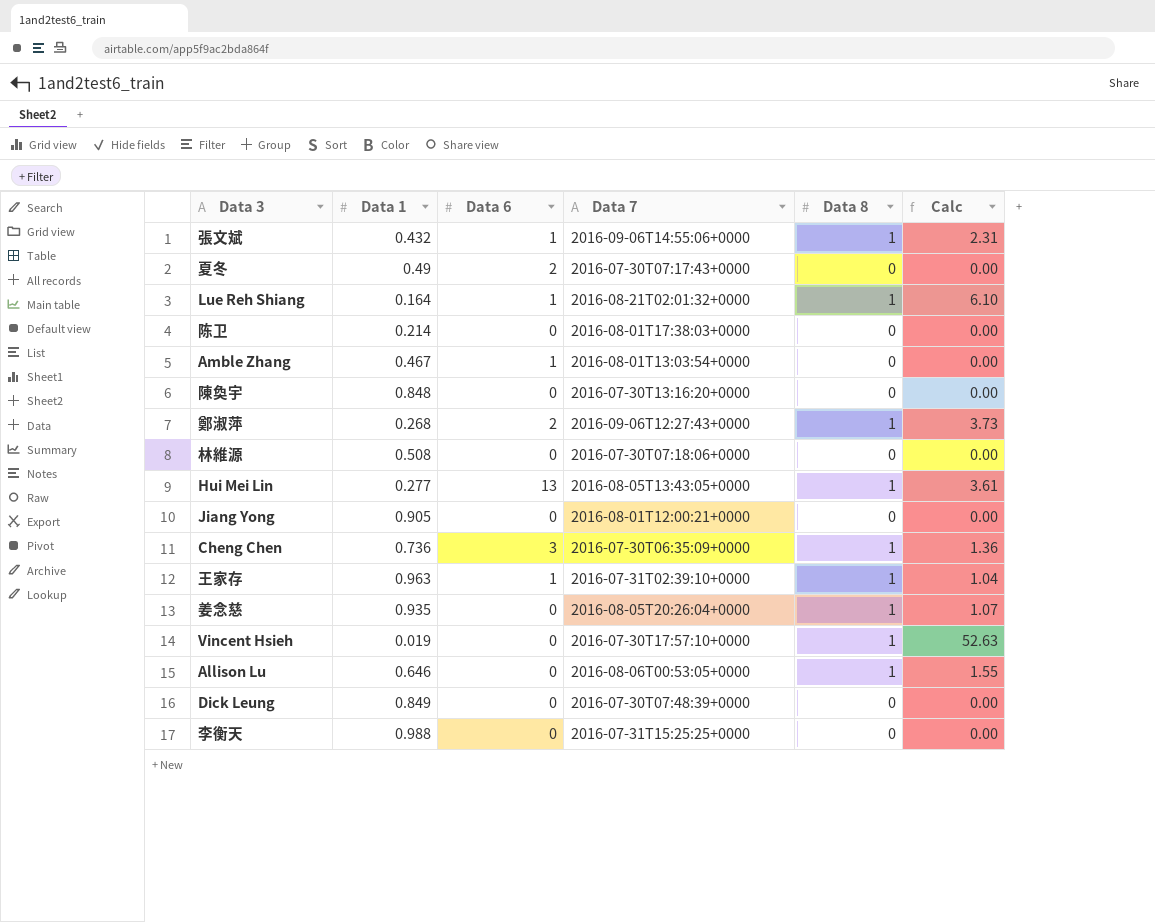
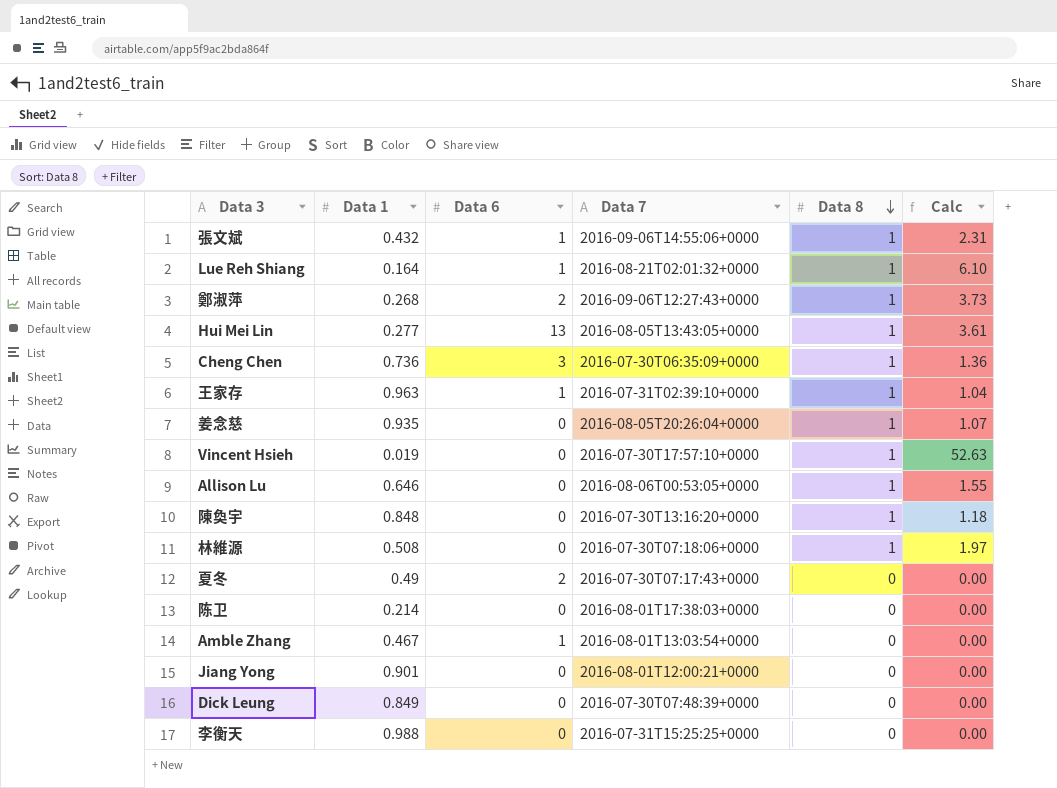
row order: none -> Data 8 descending
陳奐宇 | Data 8: 0 -> 1
陳奐宇 | Calc: 0.00 -> 1.18
林維源 | Data 8: 0 -> 1
林維源 | Calc: 0.00 -> 1.97
Jiang Yong | Data 1: 0.905 -> 0.901

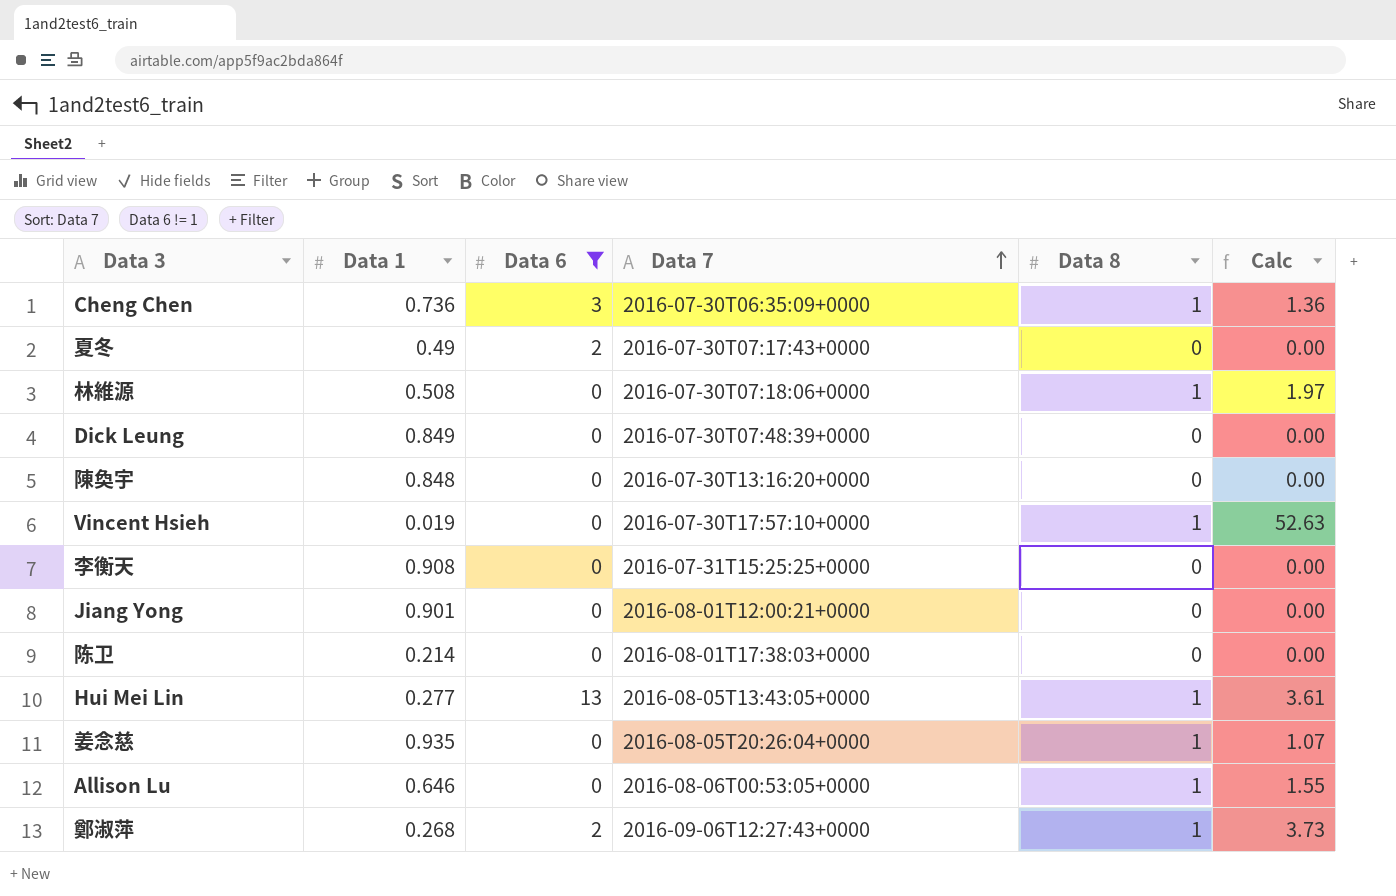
filter: none -> Data 6 != 1
row order: Data 8 descending -> Data 7 ascending
陳奐宇 | Data 8: 1 -> 0
陳奐宇 | Calc: 1.18 -> 0.00
李衡天 | Data 1: 0.988 -> 0.908

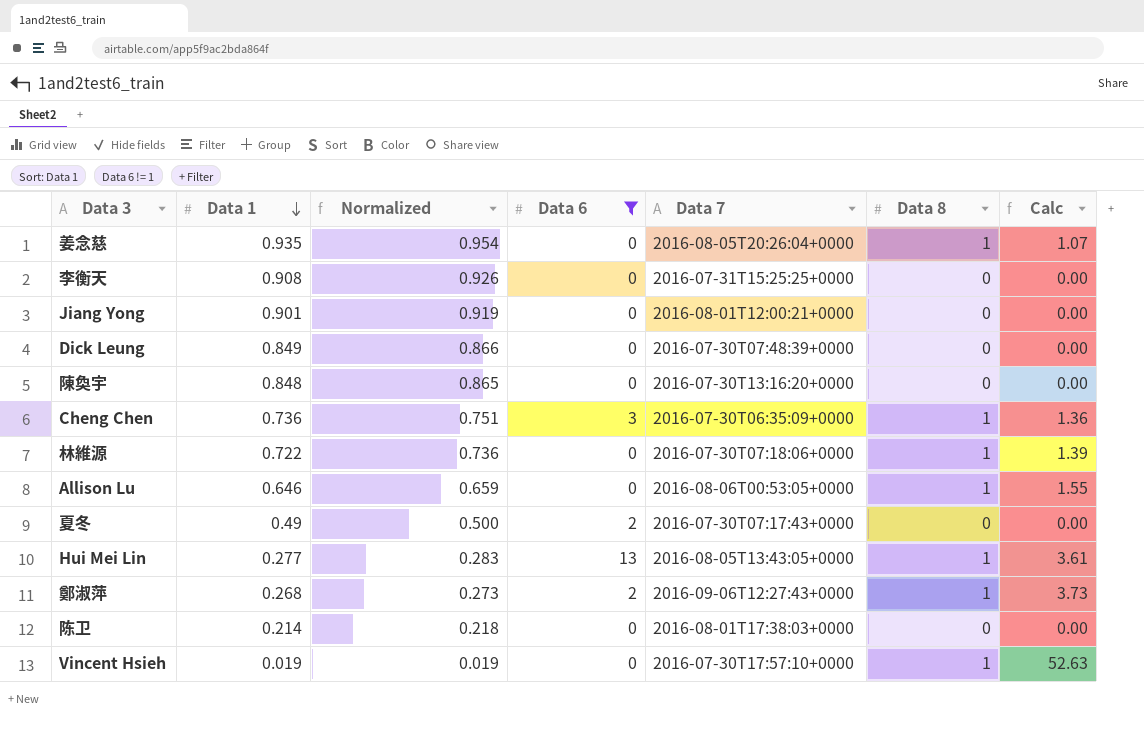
row order: Data 7 ascending -> Data 1 descending
column Normalized | formula: none -> [Data 1] * 1.02
林維源 | Data 1: 0.508 -> 0.722
林維源 | Calc: 1.97 -> 1.39

